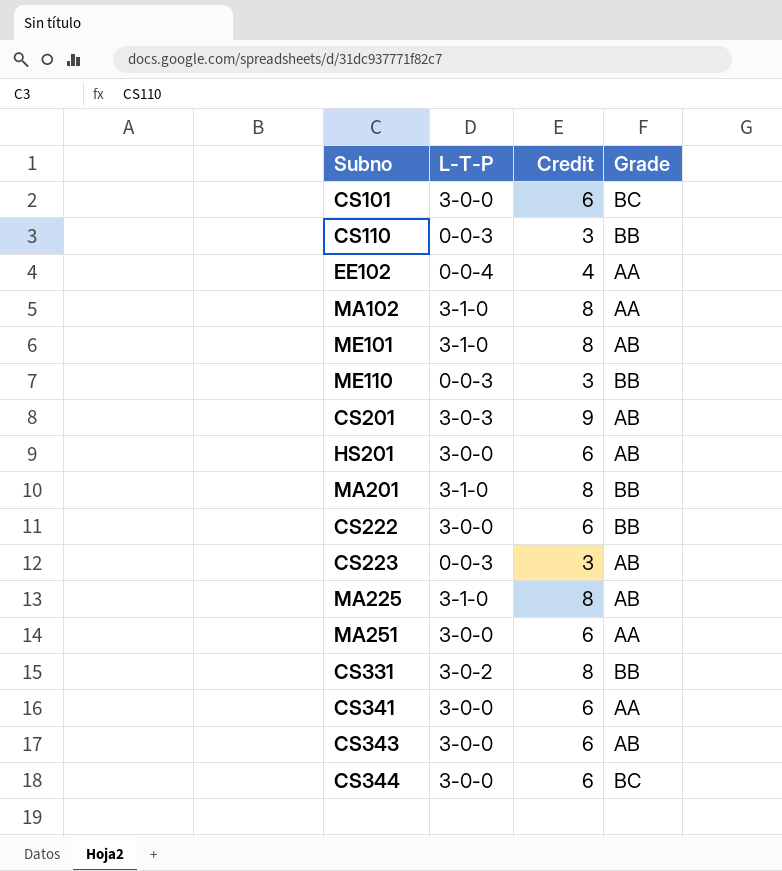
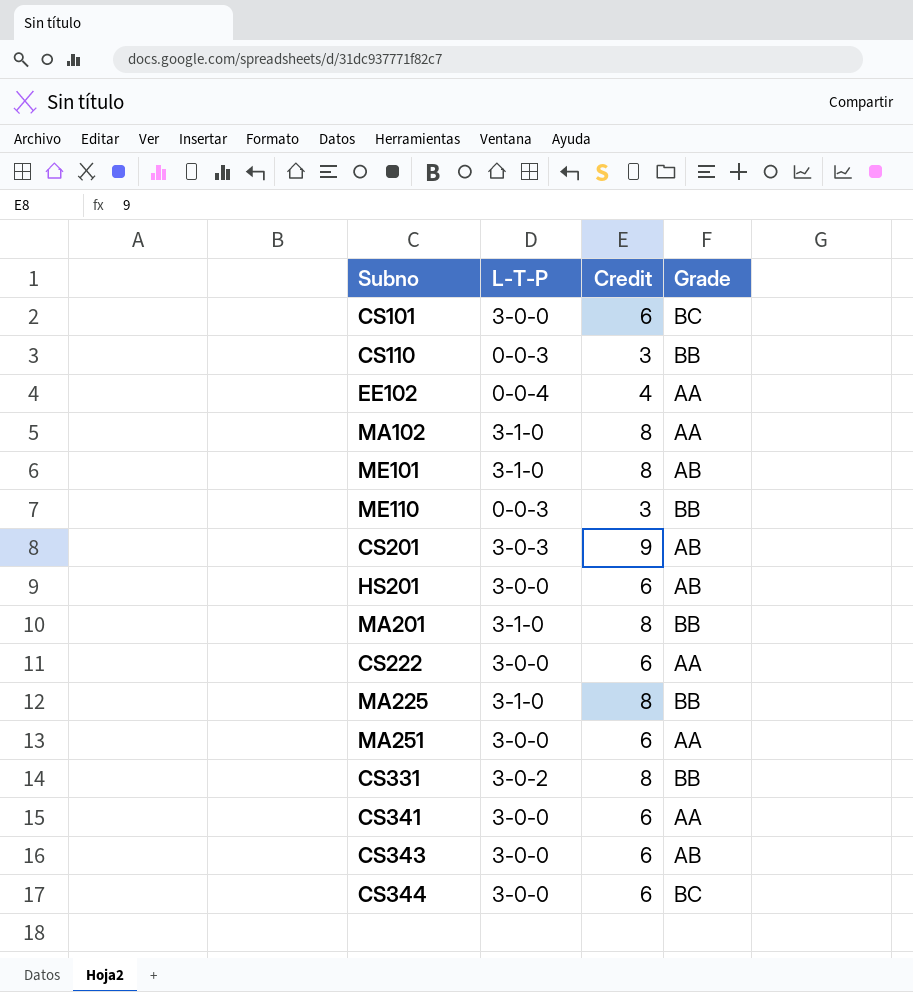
row CS223: 0-0-3 | 3 | AB -> none
CS222 | Grade: BB -> AA
MA225 | Grade: AB -> BB

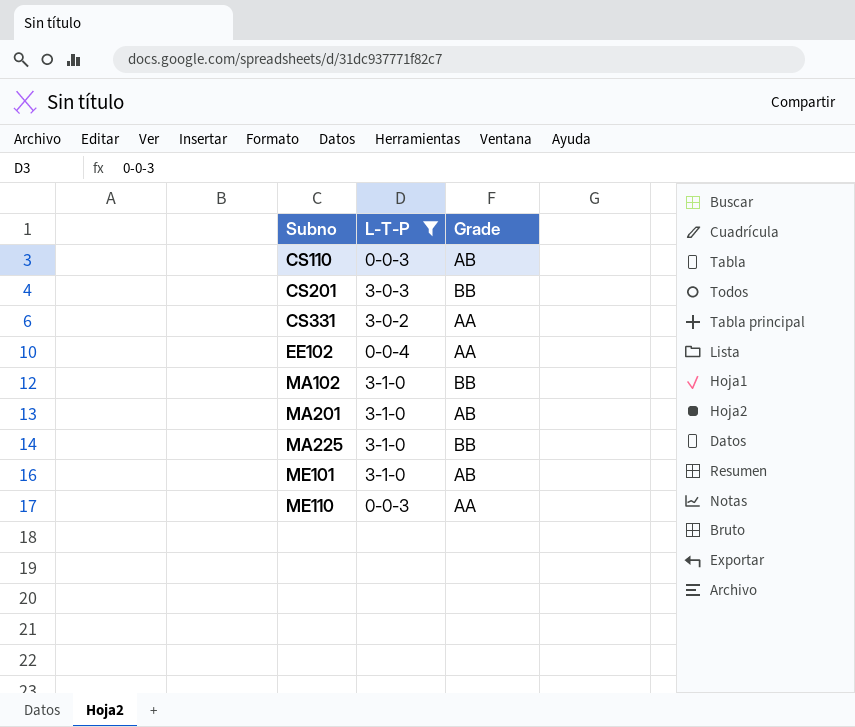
filter: none -> L-T-P != 3-0-0
row order: none -> Subno ascending
column Credit | position: 3 -> none
CS110 | Grade: BB -> AB
CS201 | Grade: AB -> BB
CS331 | Grade: BB -> AA
MA102 | Grade: AA -> BB
MA201 | Grade: BB -> AB
ME110 | Grade: BB -> AA

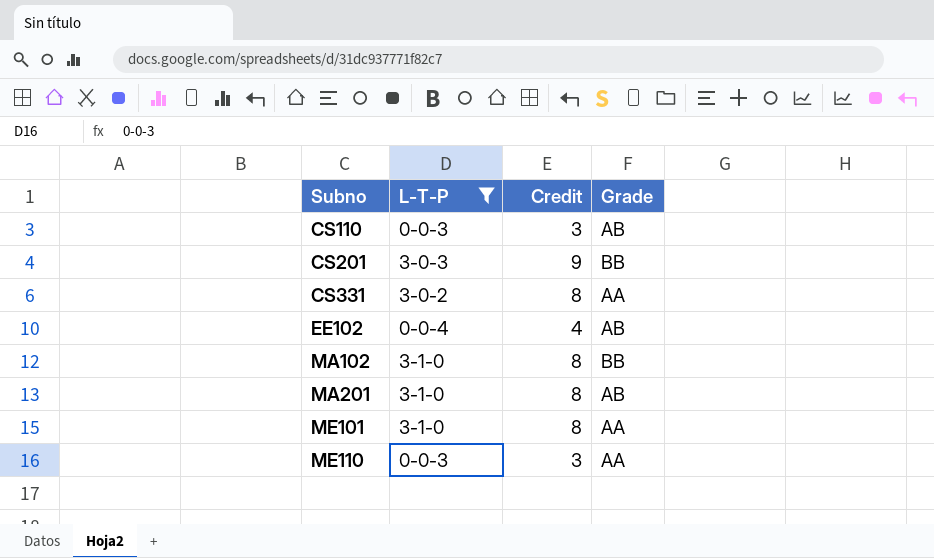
column Credit | position: none -> 3
row MA225: 3-1-0 | BB -> none
EE102 | Grade: AA -> AB
ME101 | Grade: AB -> AA

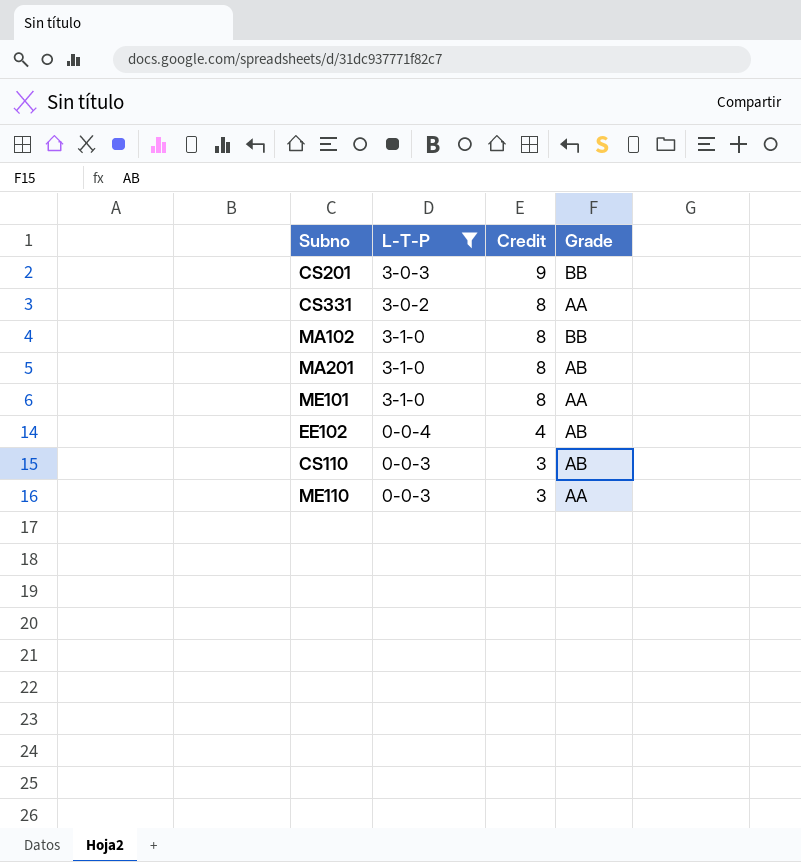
row order: Subno ascending -> Credit descending

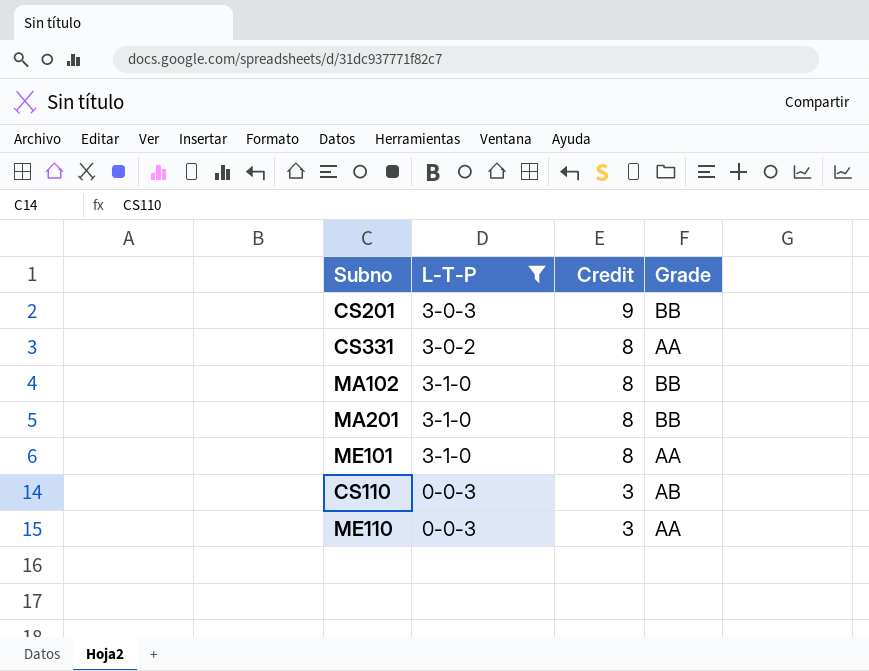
row EE102: 0-0-4 | 4 | AB -> none
MA201 | Grade: AB -> BB

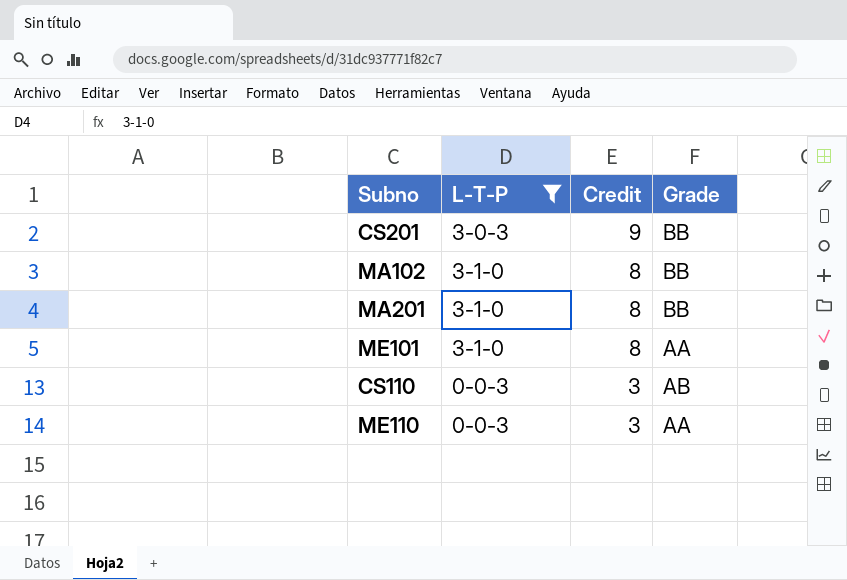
row CS331: 3-0-2 | 8 | AA -> none

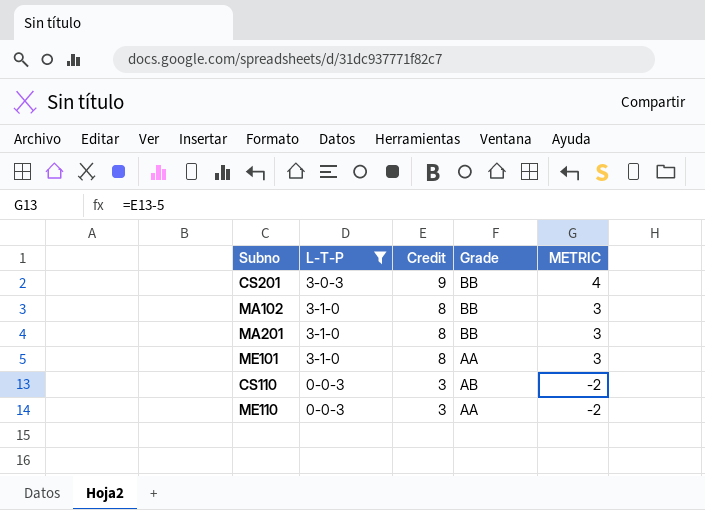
column METRIC | formula: none -> [Credit] - 5

